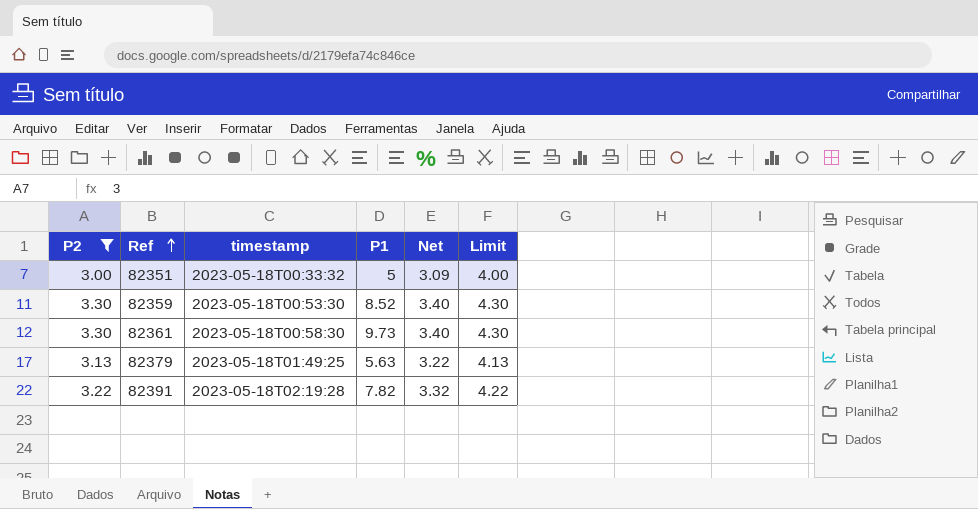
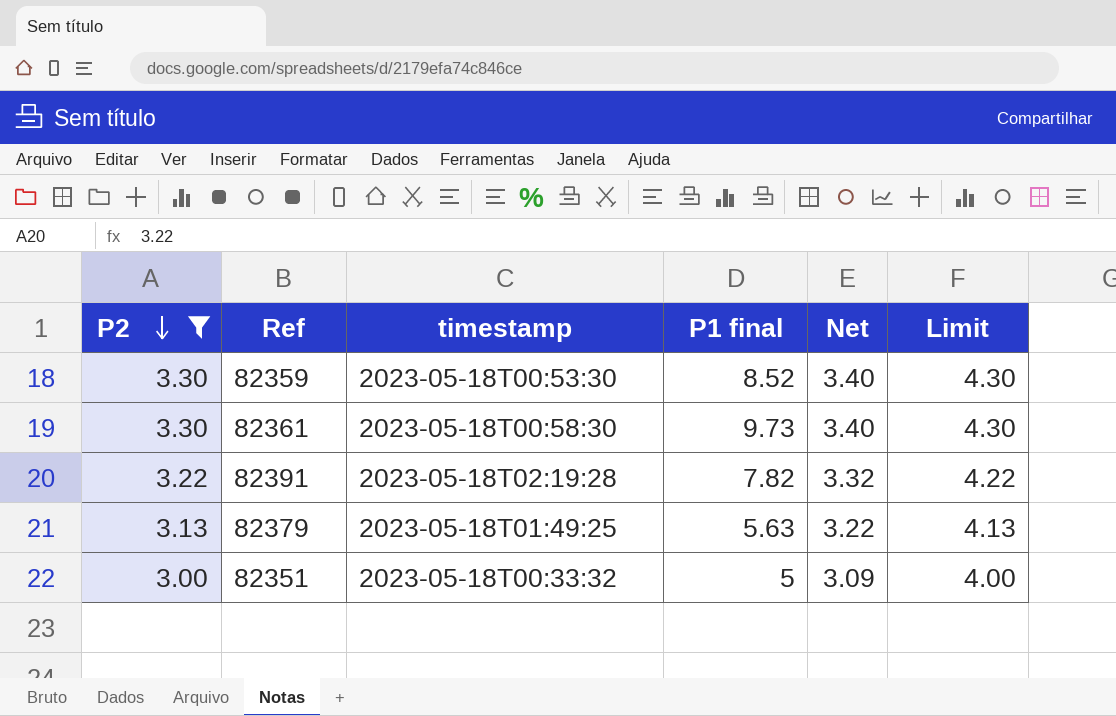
row order: Ref ascending -> P2 descending
column name: P1 -> P1 final

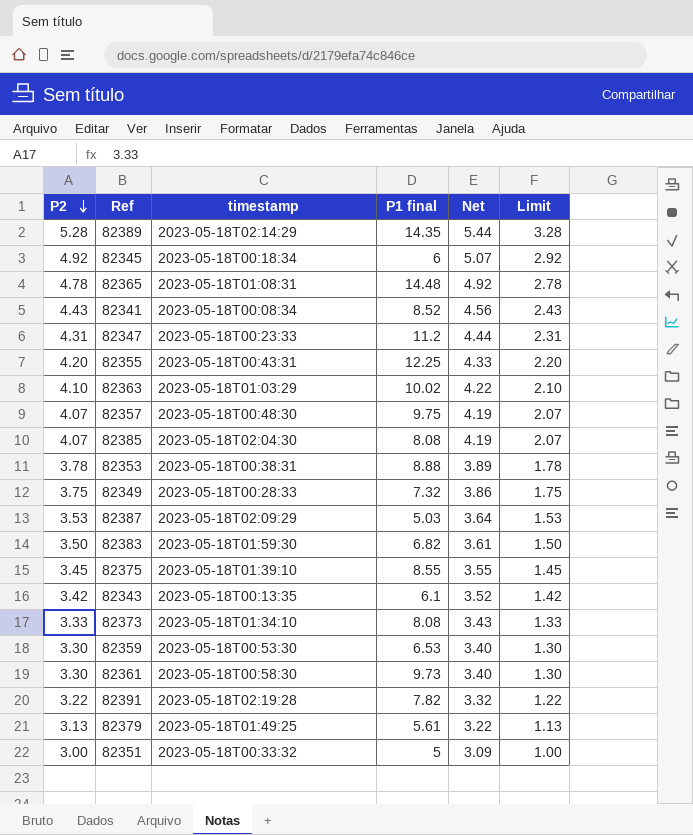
filter: P2 <= 3.30 -> none
column Limit | formula: [P2] + 1 -> [P2] - 2
82359 | P1 final: 8.52 -> 6.53
82379 | P1 final: 5.63 -> 5.61

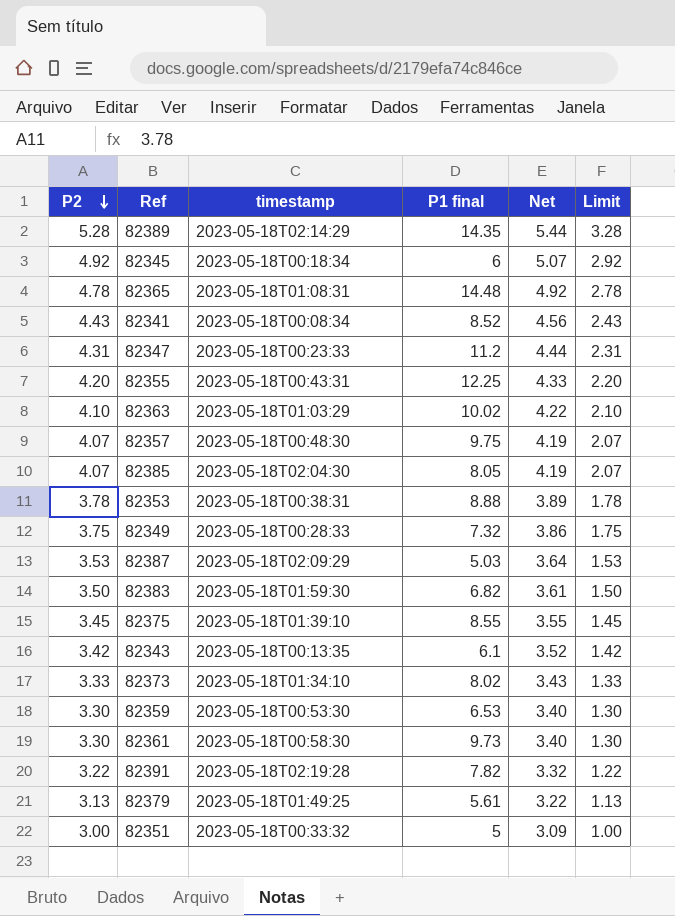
82385 | P1 final: 8.08 -> 8.05
82373 | P1 final: 8.08 -> 8.02

